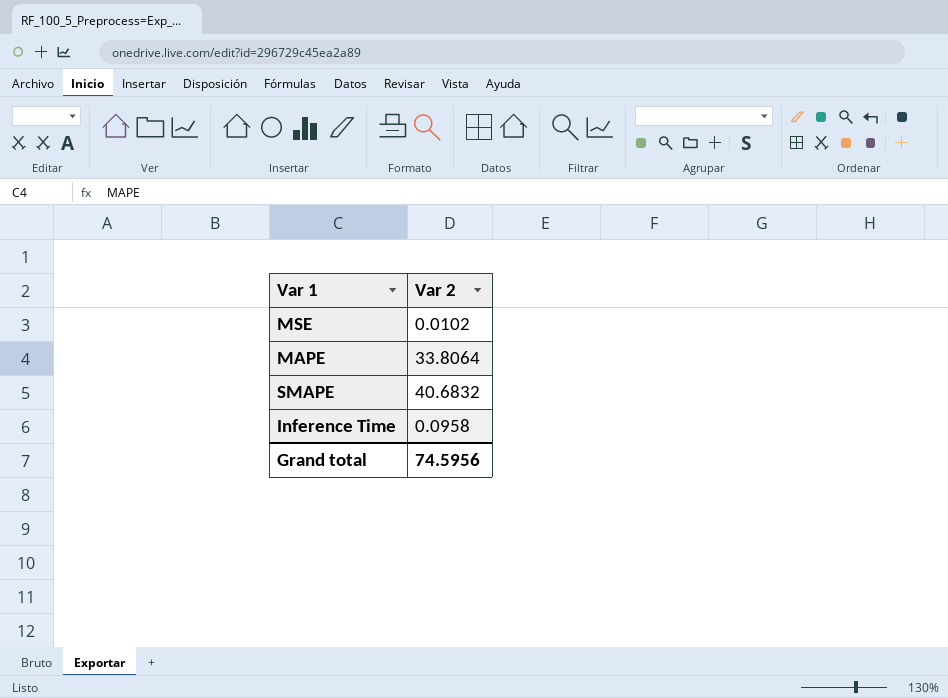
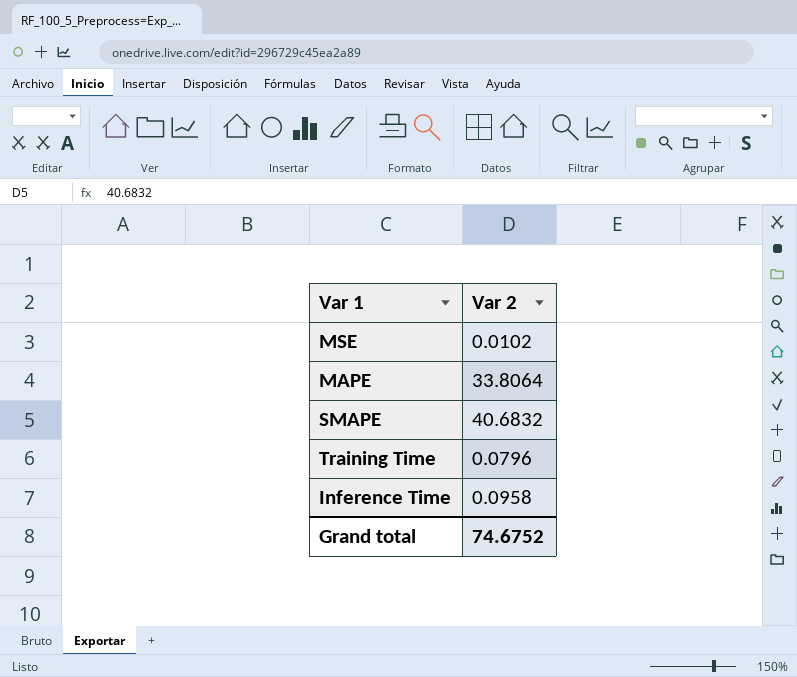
row Training Time: none -> 0.0796
Grand total | Var 2: 74.5956 -> 74.6752

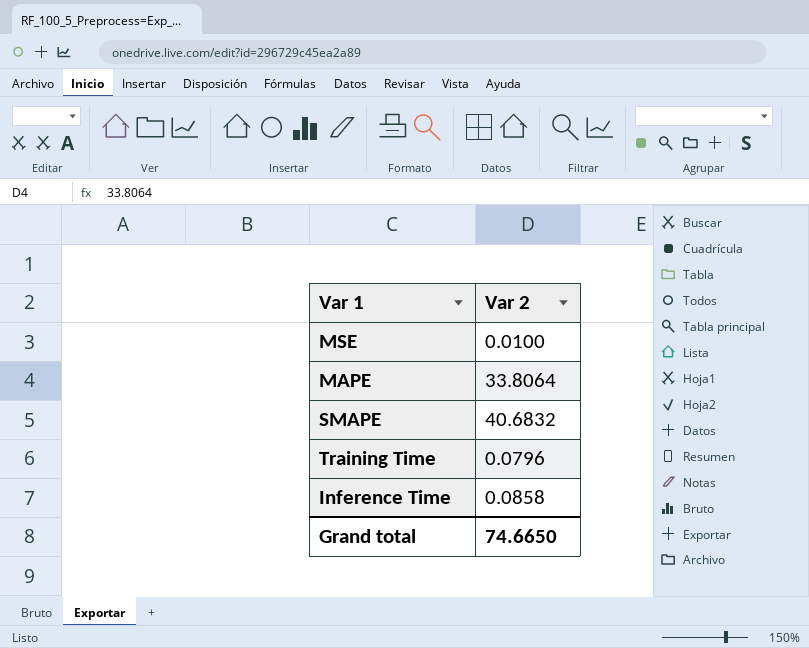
MSE | Var 2: 0.0102 -> 0.0100
Inference Time | Var 2: 0.0958 -> 0.0858
Grand total | Var 2: 74.6752 -> 74.6650

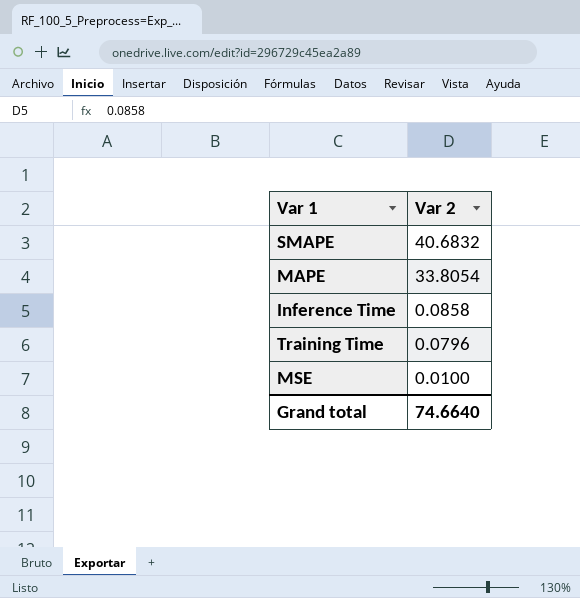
row order: none -> Var 2 descending
MAPE | Var 2: 33.8064 -> 33.8054
Grand total | Var 2: 74.6650 -> 74.6640

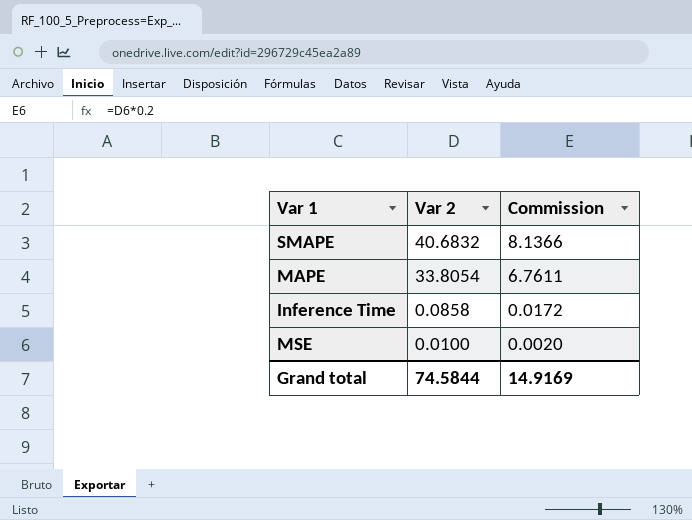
column Commission | formula: none -> [Var 2] * 0.2
row Training Time: 0.0796 -> none
Grand total | Var 2: 74.6640 -> 74.5844

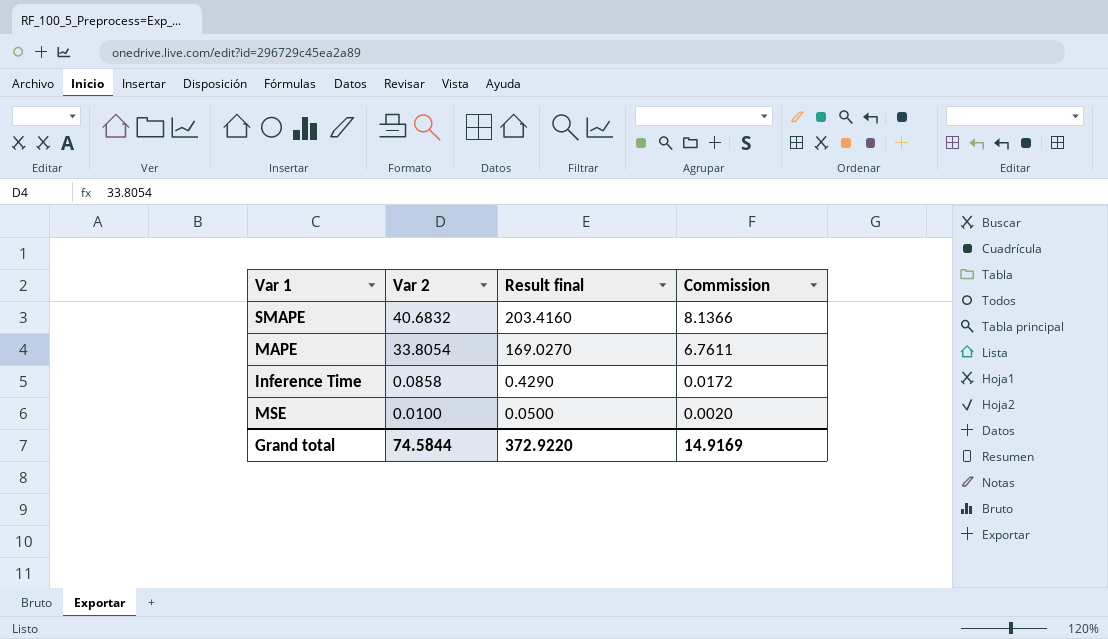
column Result final | formula: none -> [Var 2] * 5

